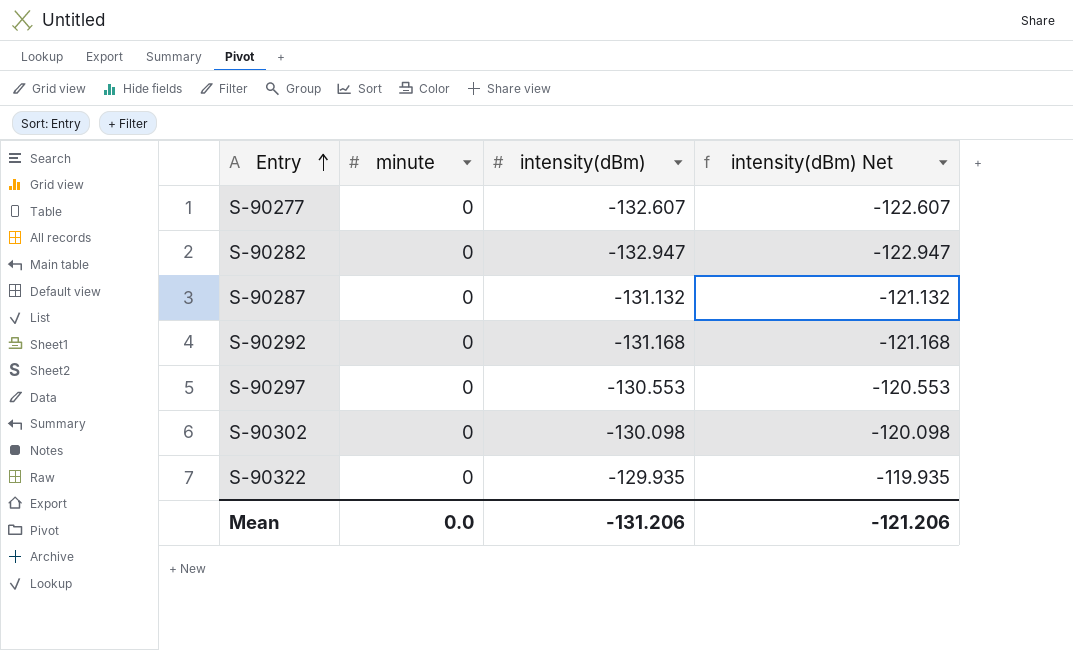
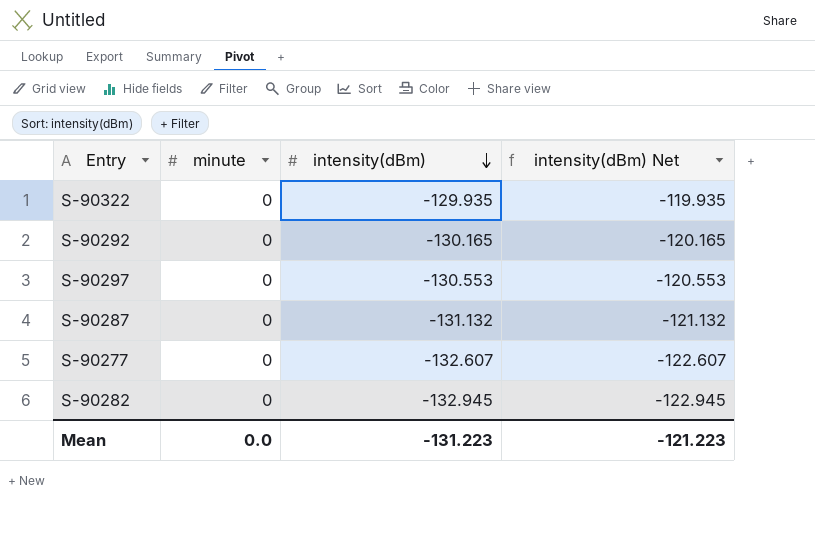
row order: Entry ascending -> intensity(dBm) descending
row S-90302: 0 | -130.098 | -120.098 -> none
S-90292 | intensity(dBm): -131.168 -> -130.165
S-90292 | intensity(dBm) Net: -121.168 -> -120.165
S-90282 | intensity(dBm): -132.947 -> -132.945
S-90282 | intensity(dBm) Net: -122.947 -> -122.945
Mean | intensity(dBm): -131.206 -> -131.223
Mean | intensity(dBm) Net: -121.206 -> -121.223

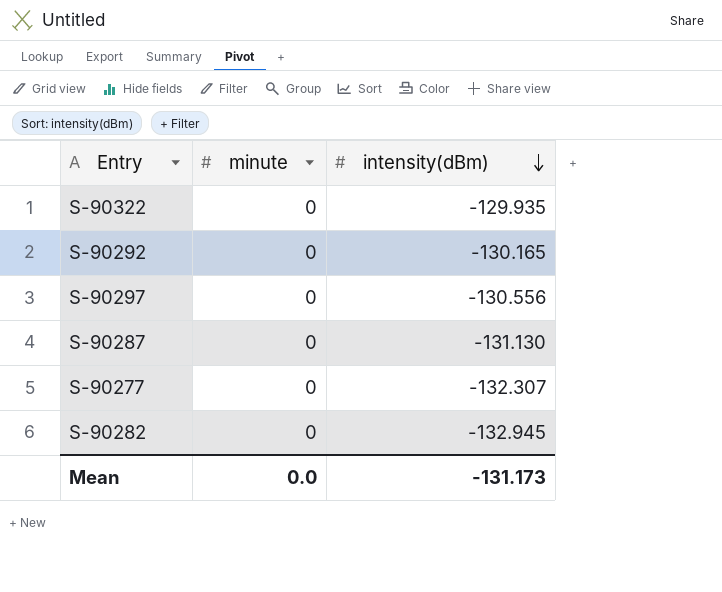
column intensity(dBm) Net | formula: [intensity(dBm)] + 10 -> none
S-90297 | intensity(dBm): -130.553 -> -130.556
S-90287 | intensity(dBm): -131.132 -> -131.130
S-90277 | intensity(dBm): -132.607 -> -132.307
Mean | intensity(dBm): -131.223 -> -131.173

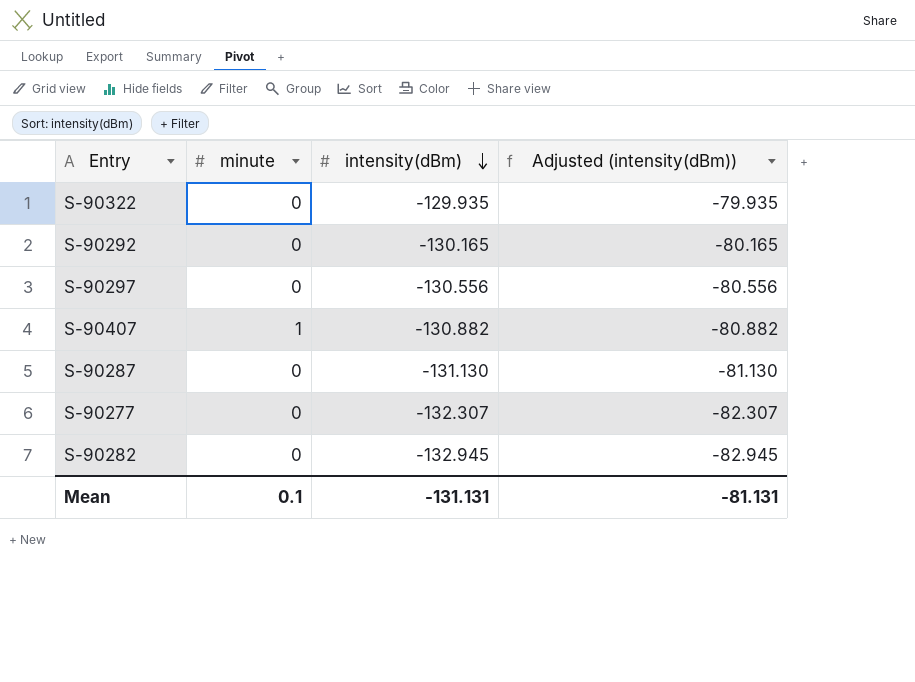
column Adjusted (intensity(dBm)) | formula: none -> [intensity(dBm)] + 50
row S-90407: none -> 1 | -130.882 | -80.882
Mean | minute: 0.0 -> 0.1
Mean | intensity(dBm): -131.173 -> -131.131

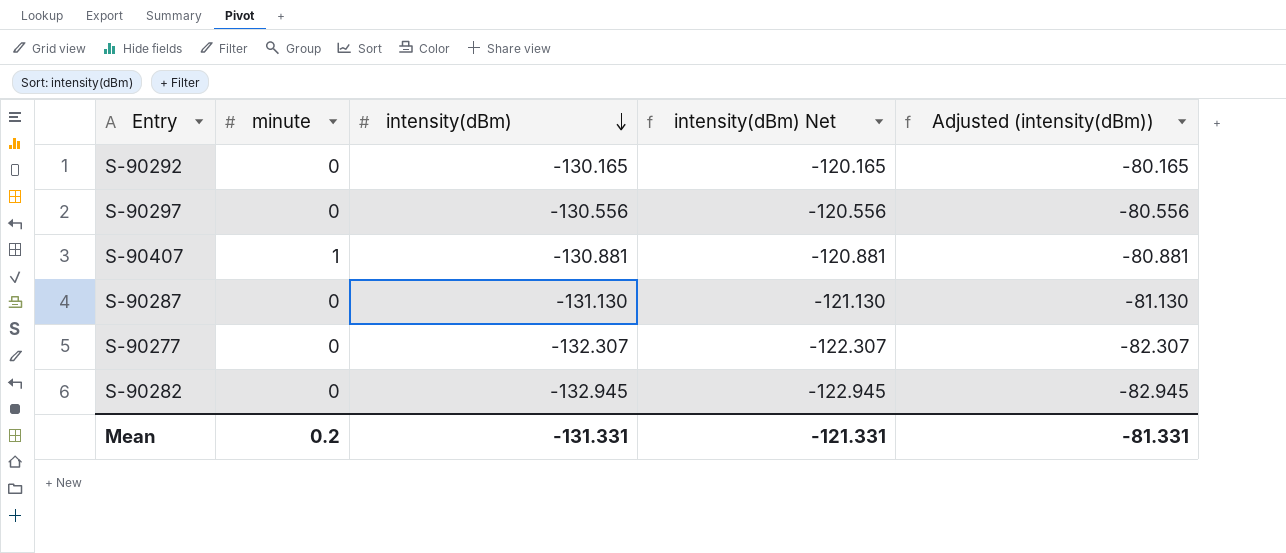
column intensity(dBm) Net | formula: none -> [intensity(dBm)] + 10
row S-90322: 0 | -129.935 | -79.935 -> none
S-90407 | intensity(dBm): -130.882 -> -130.881
S-90407 | Adjusted (intensity(dBm)): -80.882 -> -80.881
Mean | minute: 0.1 -> 0.2
Mean | intensity(dBm): -131.131 -> -131.331
Mean | Adjusted (intensity(dBm)): -81.131 -> -81.331

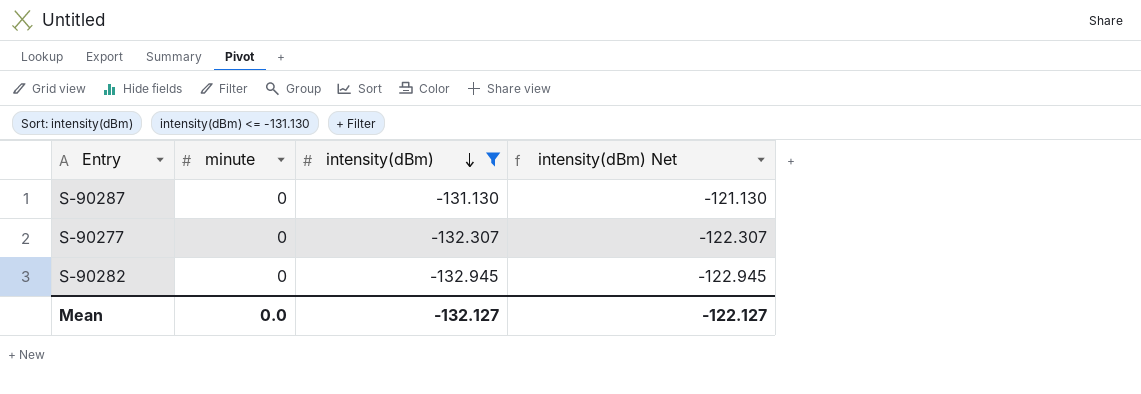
filter: none -> intensity(dBm) <= -131.130
column Adjusted (intensity(dBm)) | formula: [intensity(dBm)] + 50 -> none
Mean | minute: 0.2 -> 0.0
Mean | intensity(dBm): -131.331 -> -132.127
Mean | intensity(dBm) Net: -121.331 -> -122.127

